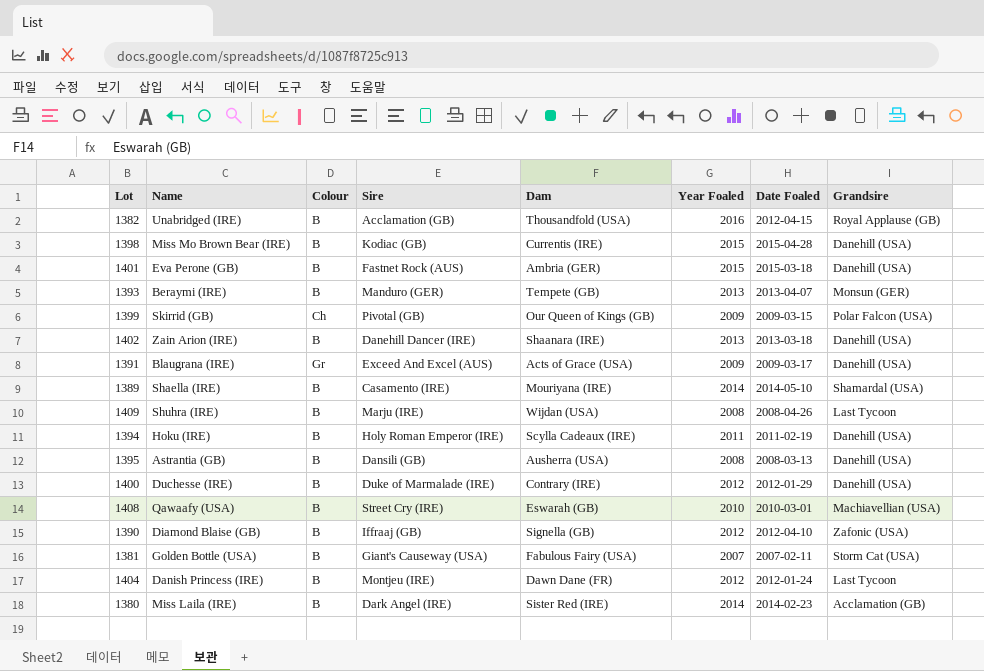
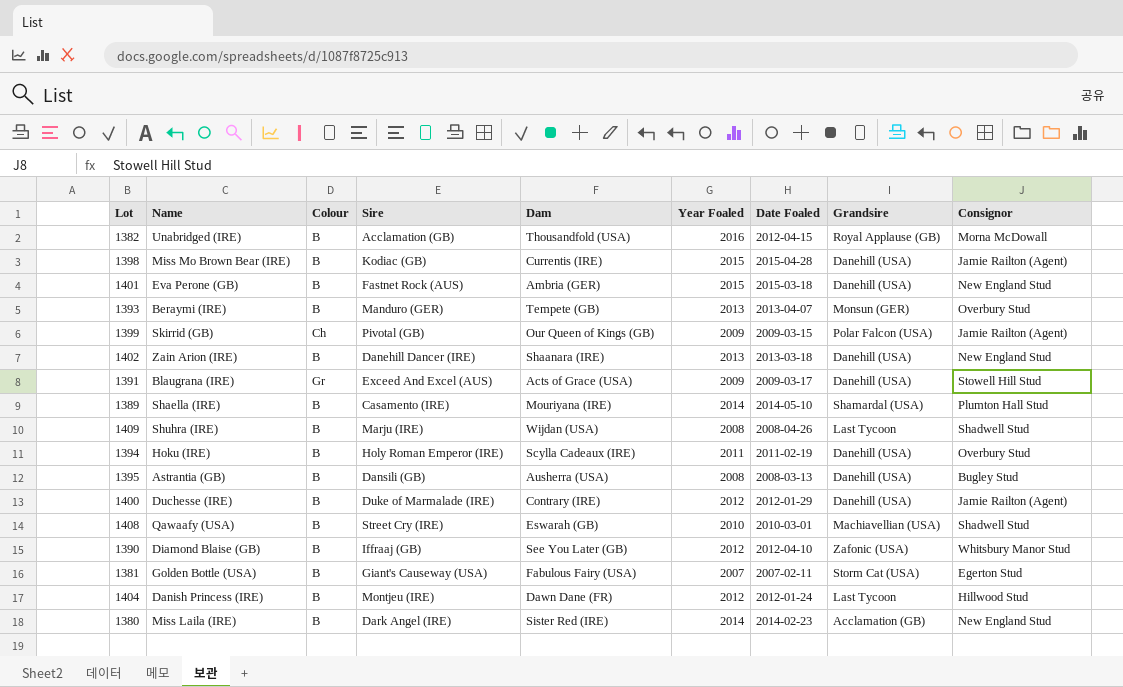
column Consignor | position: none -> 9
1390 | Dam: Signella (GB) -> See You Later (GB)

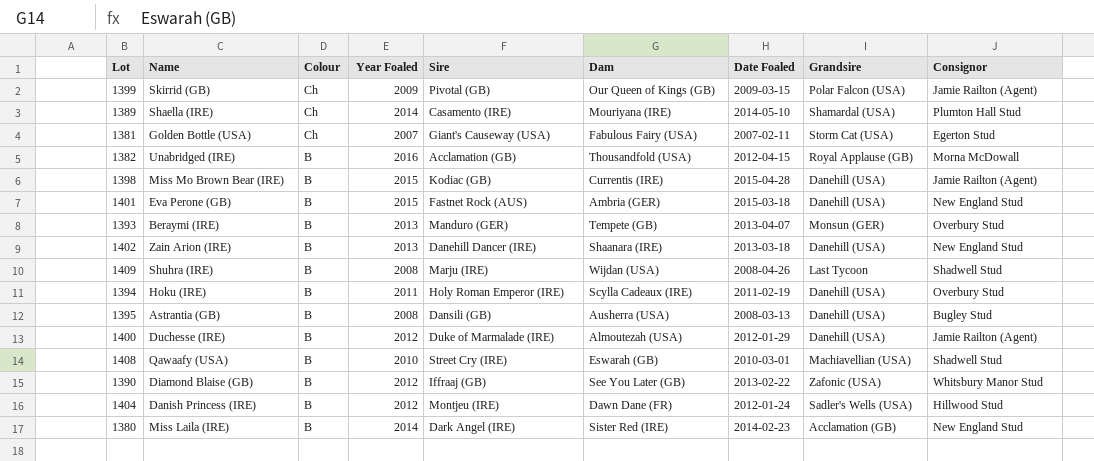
row order: none -> Colour descending
column Year Foaled | position: 6 -> 4
row 1391: Blaugrana (IRE) | Gr | Exceed And Excel (AUS) | Acts of Grace (USA) | 2009 | 2009-03-17 | Danehill (USA) | Stowell Hill Stud -> none
1389 | Colour: B -> Ch
1381 | Colour: B -> Ch
1400 | Dam: Contrary (IRE) -> Almoutezah (USA)
1390 | Date Foaled: 2012-04-10 -> 2013-02-22
1404 | Grandsire: Last Tycoon -> Sadler's Wells (USA)

